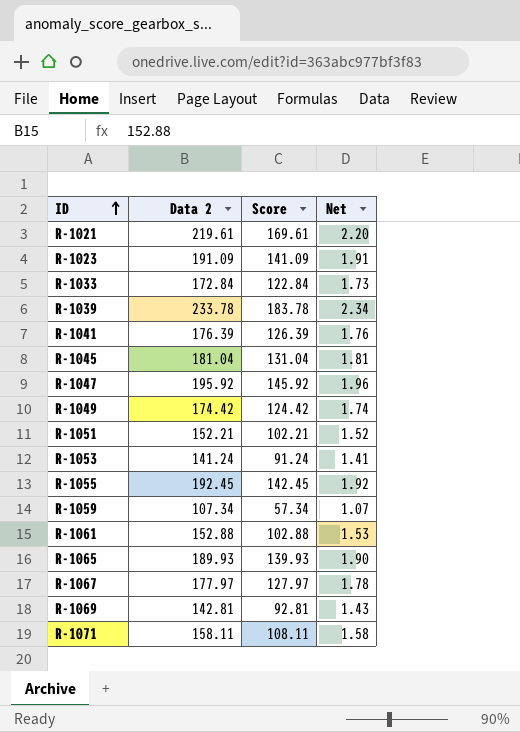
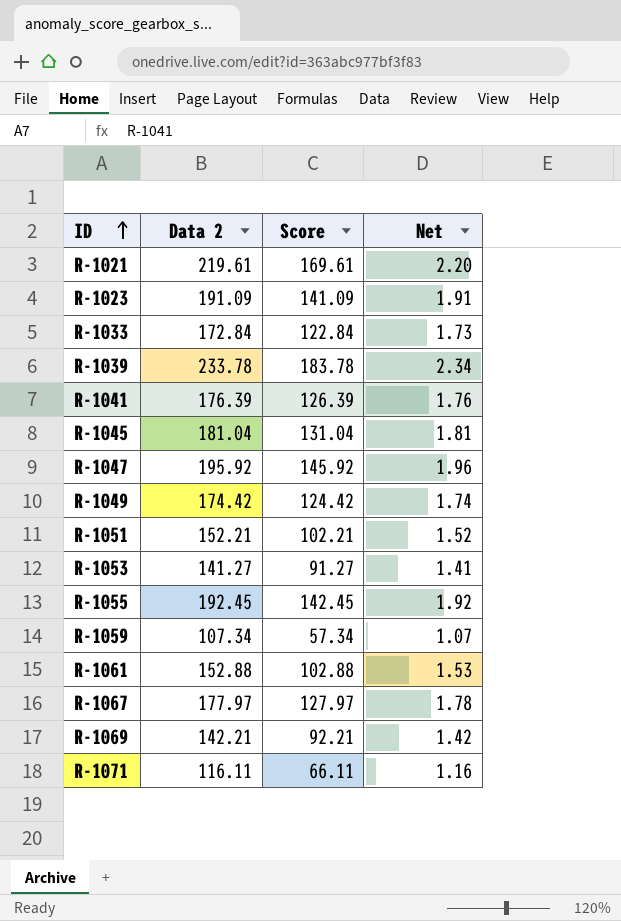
row R-1065: 189.93 | 139.93 | 1.90 -> none
R-1053 | Data 2: 141.24 -> 141.27
R-1053 | Score: 91.24 -> 91.27
R-1069 | Data 2: 142.81 -> 142.21
R-1069 | Score: 92.81 -> 92.21
R-1069 | Net: 1.43 -> 1.42
R-1071 | Data 2: 158.11 -> 116.11
R-1071 | Score: 108.11 -> 66.11
R-1071 | Net: 1.58 -> 1.16

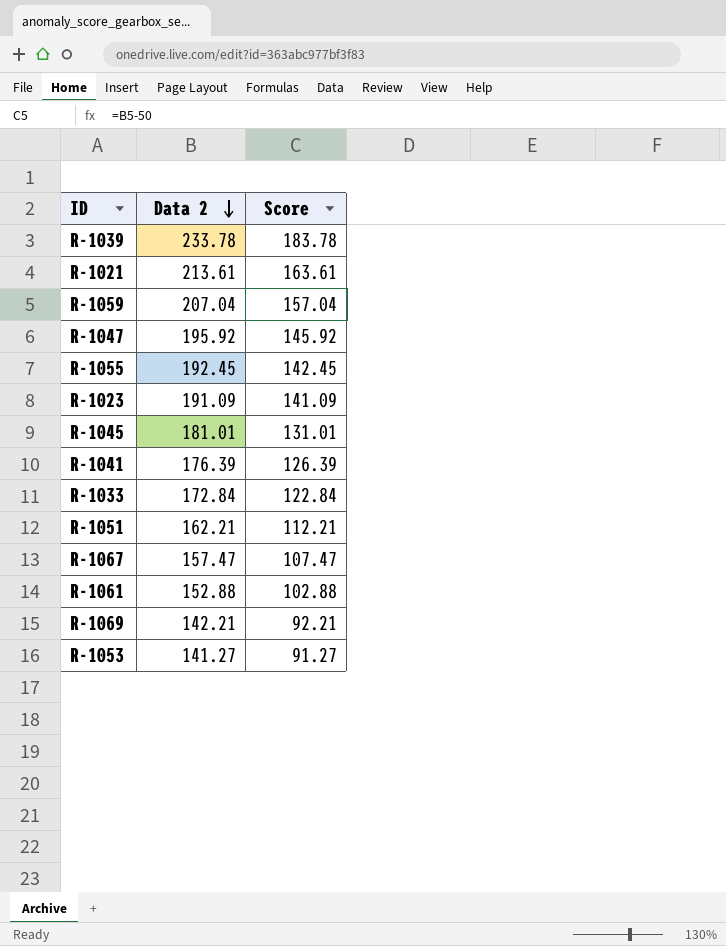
row order: ID ascending -> Data 2 descending
column Net | formula: [Data 2] * 0.01 -> none
row R-1049: 174.42 | 124.42 | 1.74 -> none
row R-1071: 116.11 | 66.11 | 1.16 -> none
R-1021 | Data 2: 219.61 -> 213.61
R-1021 | Score: 169.61 -> 163.61
R-1059 | Data 2: 107.34 -> 207.04
R-1059 | Score: 57.34 -> 157.04
R-1045 | Data 2: 181.04 -> 181.01
R-1045 | Score: 131.04 -> 131.01
R-1051 | Data 2: 152.21 -> 162.21
R-1051 | Score: 102.21 -> 112.21
R-1067 | Data 2: 177.97 -> 157.47
R-1067 | Score: 127.97 -> 107.47

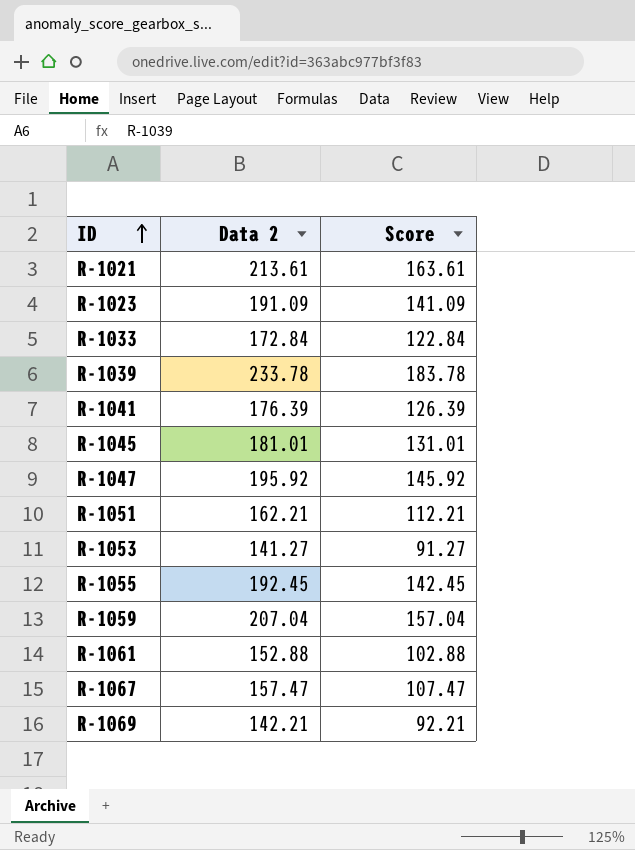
row order: Data 2 descending -> ID ascending

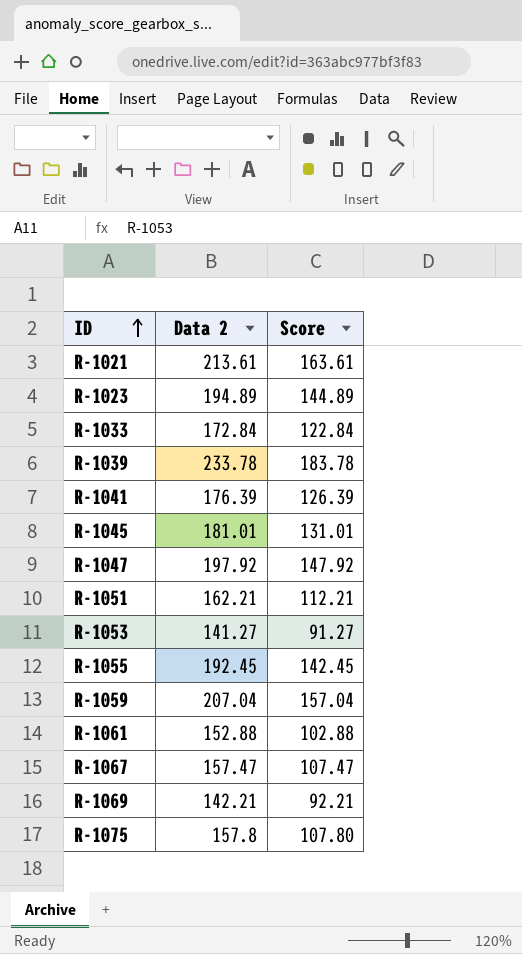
R-1023 | Data 2: 191.09 -> 194.89
R-1023 | Score: 141.09 -> 144.89
R-1047 | Data 2: 195.92 -> 197.92
R-1047 | Score: 145.92 -> 147.92
row R-1075: none -> 157.8 | 107.80

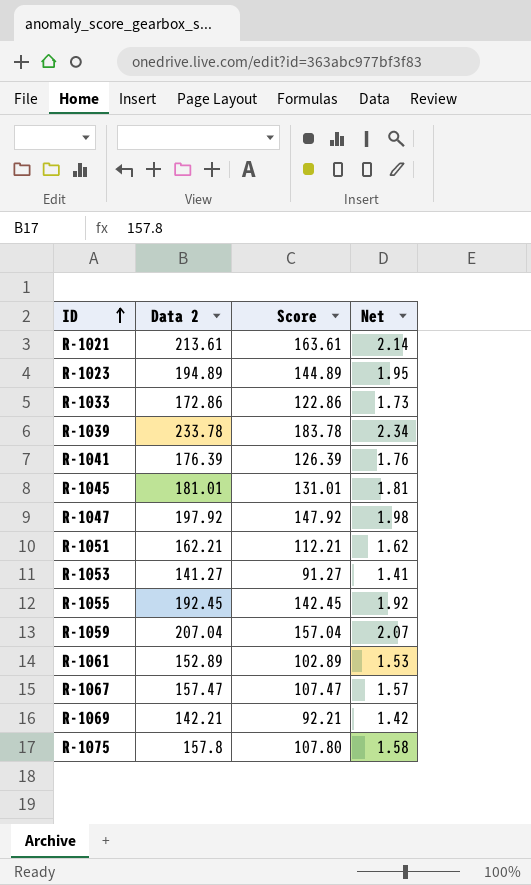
column Net | formula: none -> [Data 2] * 0.01
R-1033 | Data 2: 172.84 -> 172.86
R-1033 | Score: 122.84 -> 122.86
R-1061 | Data 2: 152.88 -> 152.89
R-1061 | Score: 102.88 -> 102.89

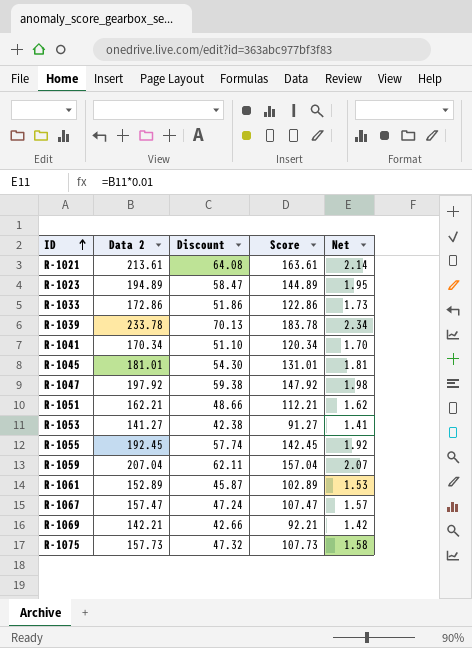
column Discount | formula: none -> [Data 2] * 0.3
R-1041 | Data 2: 176.39 -> 170.34
R-1041 | Score: 126.39 -> 120.34
R-1041 | Net: 1.76 -> 1.70
R-1075 | Data 2: 157.8 -> 157.73
R-1075 | Score: 107.80 -> 107.73

